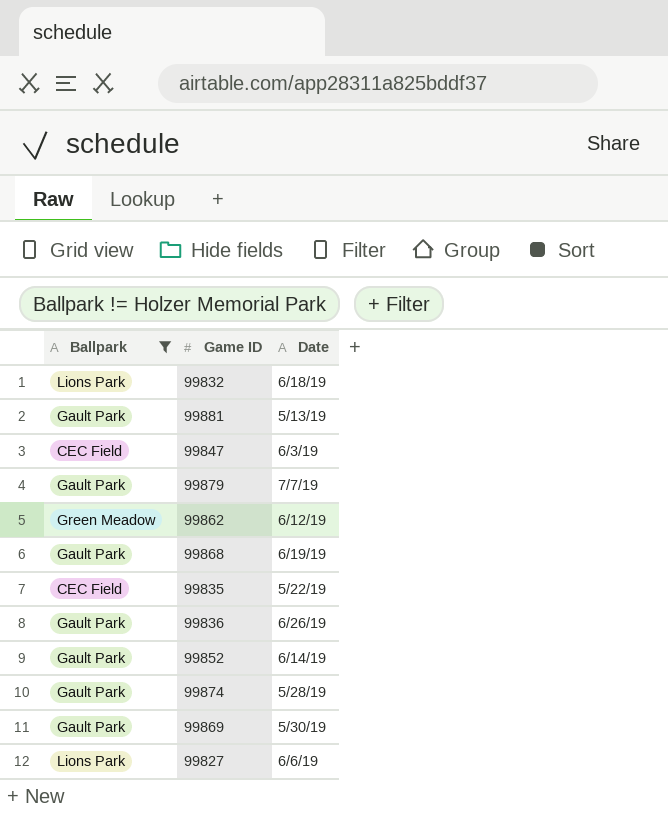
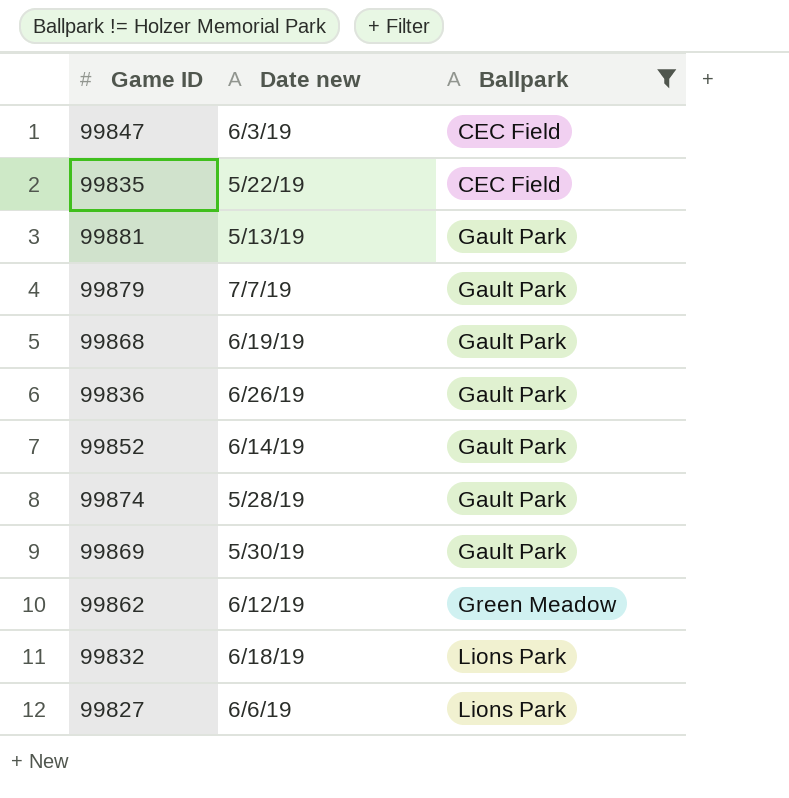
row order: none -> Ballpark ascending
column name: Date -> Date new
column Ballpark | position: 1 -> 3

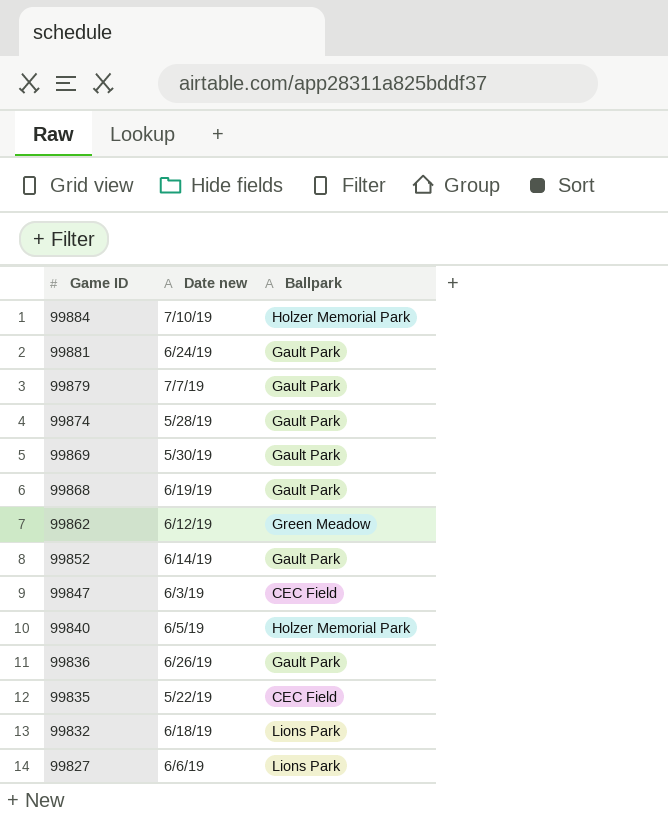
filter: Ballpark != Holzer Memorial Park -> none
row order: Ballpark ascending -> Game ID descending
99881 | Date new: 5/13/19 -> 6/24/19

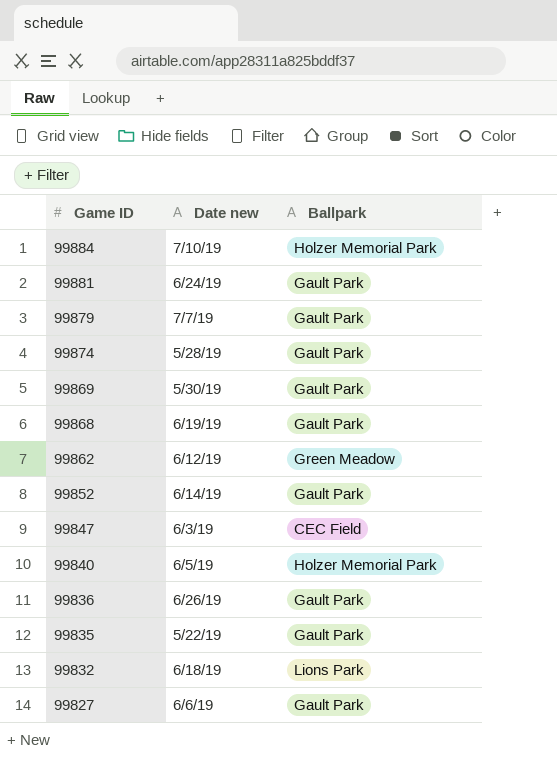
99835 | Ballpark: CEC Field -> Gault Park
99827 | Ballpark: Lions Park -> Gault Park

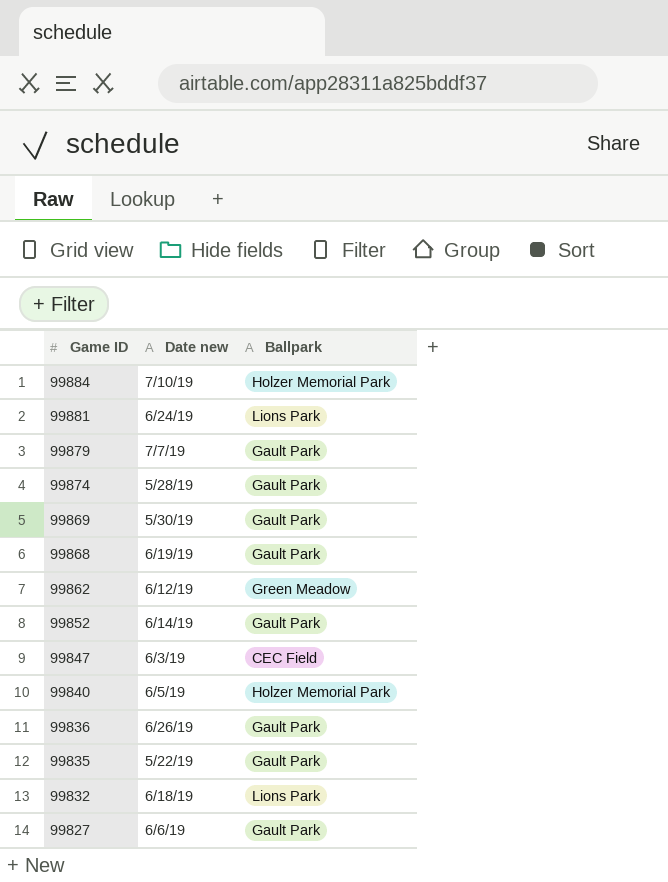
99881 | Ballpark: Gault Park -> Lions Park

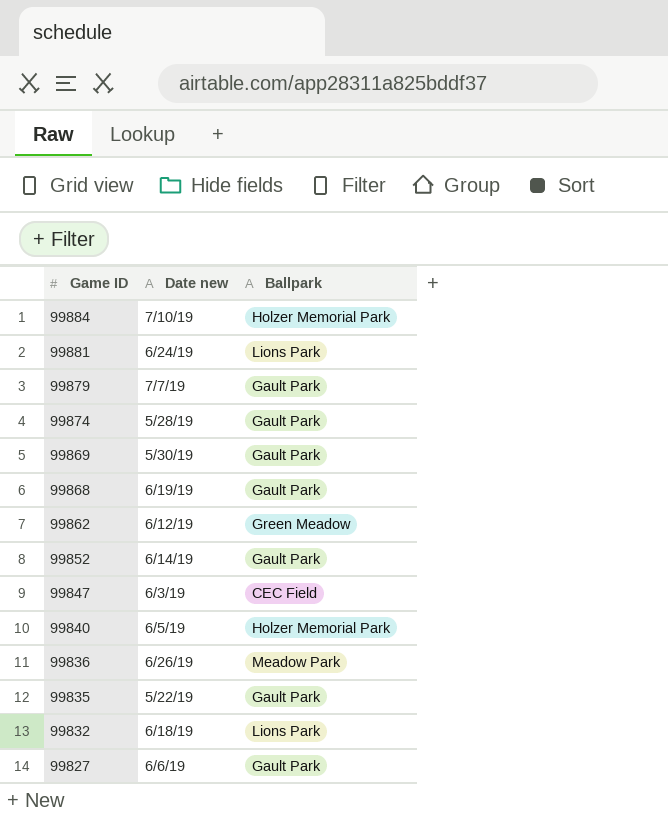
99836 | Ballpark: Gault Park -> Meadow Park

